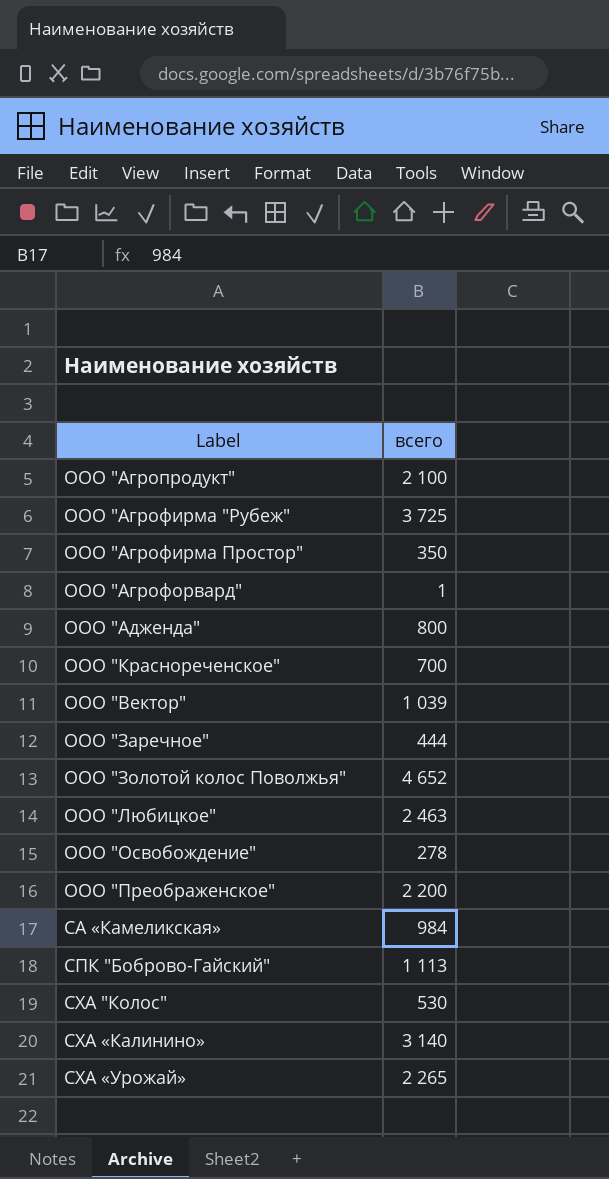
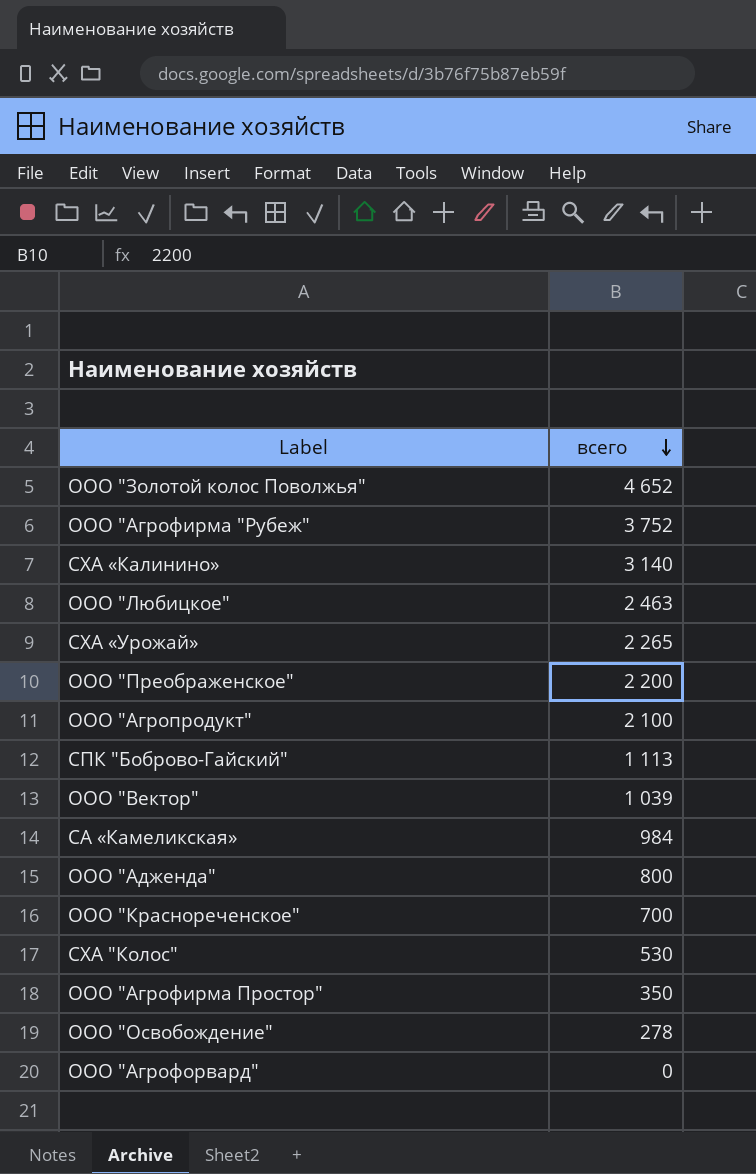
row order: none -> всего descending
row ООО "Заречное": 444 -> none
ООО "Агрофирма "Рубеж" | всего: 3 725 -> 3 752
ООО "Агрофорвард" | всего: 1 -> 0

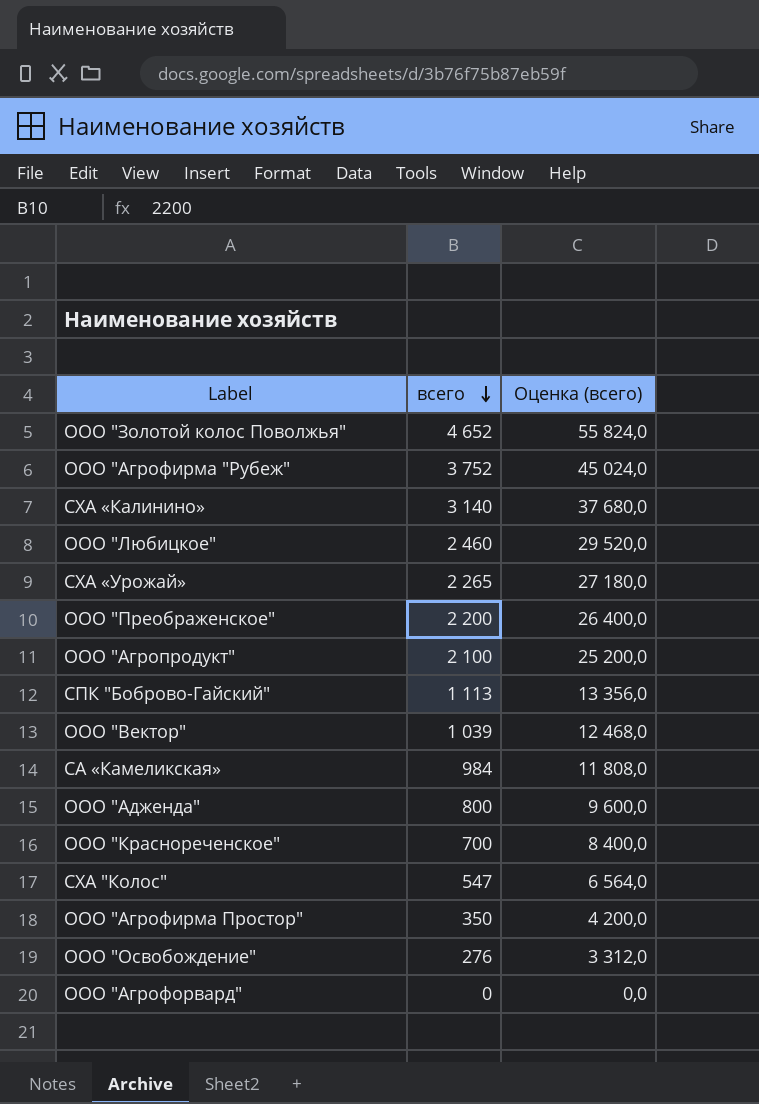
column Оценка (всего) | formula: none -> [всего] * 12
ООО "Любицкое" | всего: 2 463 -> 2 460
СХА "Колос" | всего: 530 -> 547
ООО "Освобождение" | всего: 278 -> 276

